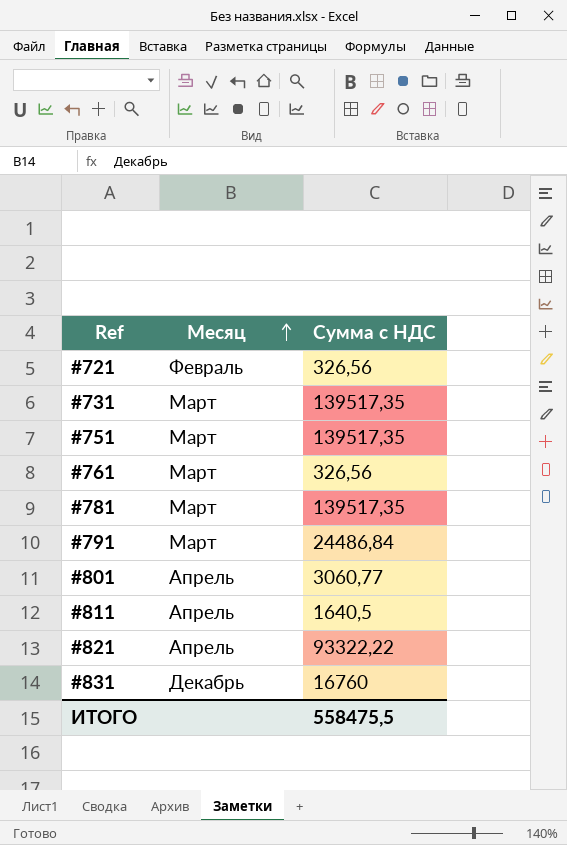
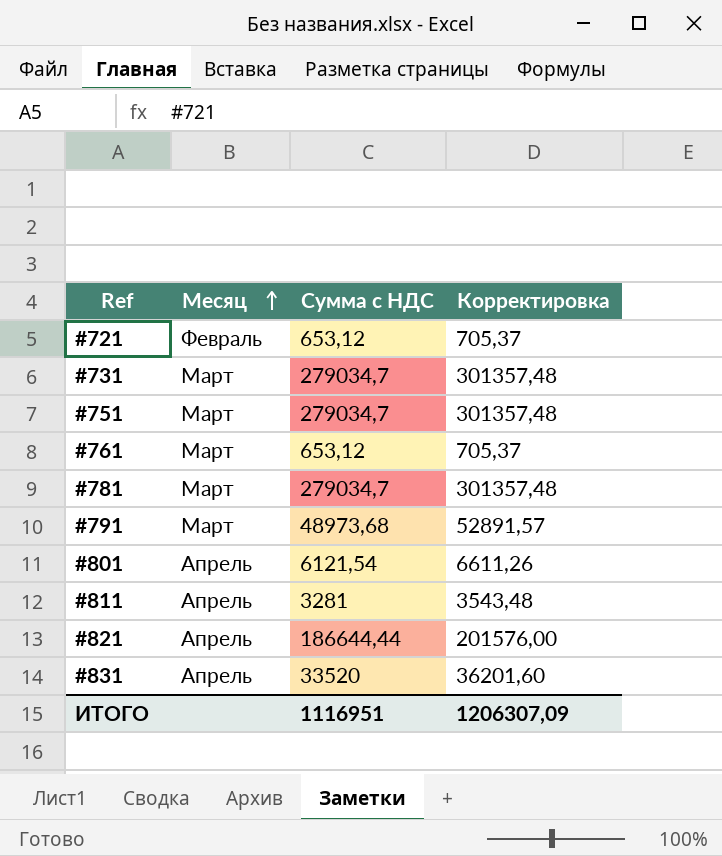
column Корректировка | formula: none -> [Сумма с НДС] * 1,08
#721 | Сумма с НДС: 326,56 -> 653,12
#731 | Сумма с НДС: 139517,35 -> 279034,7
#751 | Сумма с НДС: 139517,35 -> 279034,7
#761 | Сумма с НДС: 326,56 -> 653,12
#781 | Сумма с НДС: 139517,35 -> 279034,7
#791 | Сумма с НДС: 24486,84 -> 48973,68
#801 | Сумма с НДС: 3060,77 -> 6121,54
#811 | Сумма с НДС: 1640,5 -> 3281
#821 | Сумма с НДС: 93322,22 -> 186644,44
#831 | Месяц: Декабрь -> Апрель
#831 | Сумма с НДС: 16760 -> 33520
ИТОГО | Сумма с НДС: 558475,5 -> 1116951

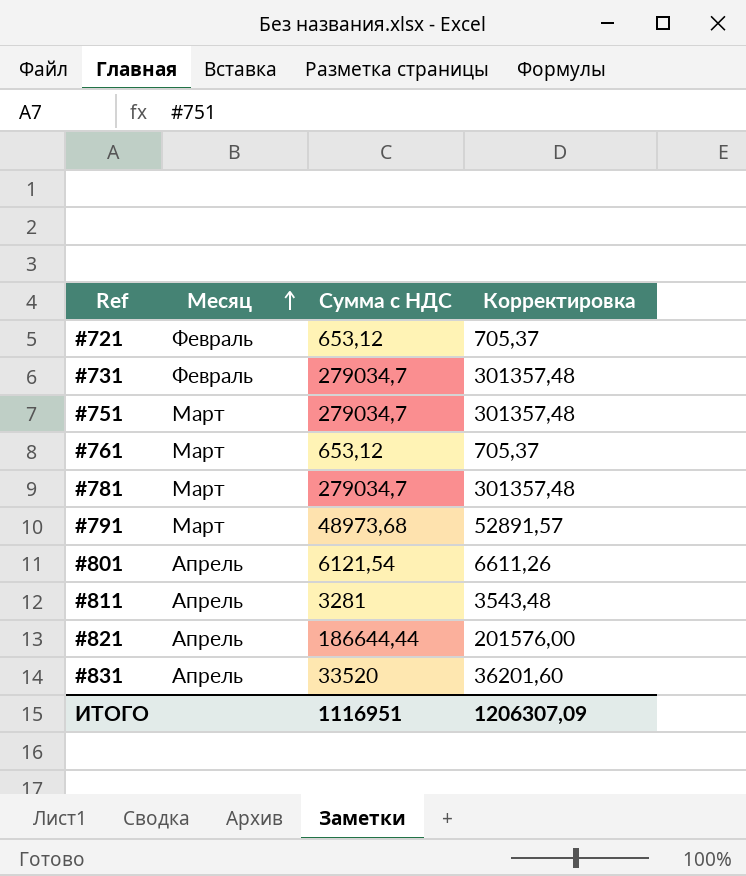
#731 | Месяц: Март -> Февраль

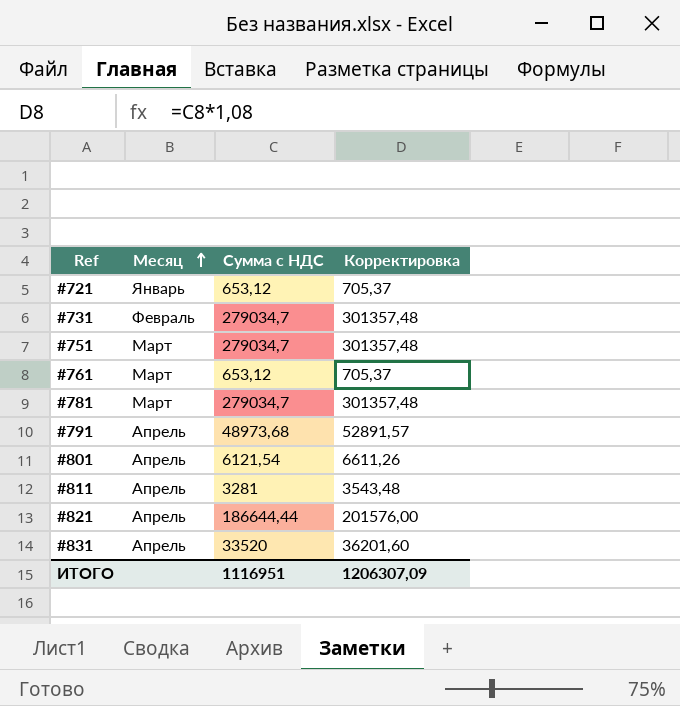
#721 | Месяц: Февраль -> Январь
#791 | Месяц: Март -> Апрель

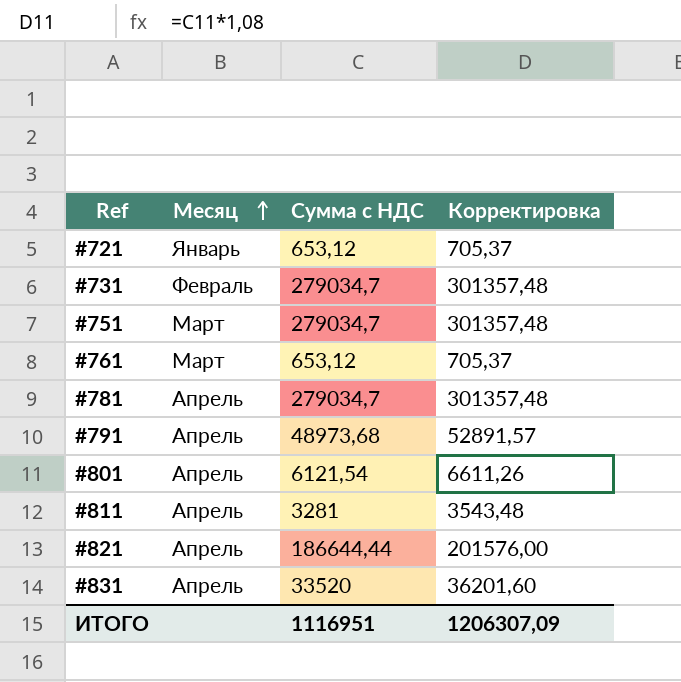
#781 | Месяц: Март -> Апрель

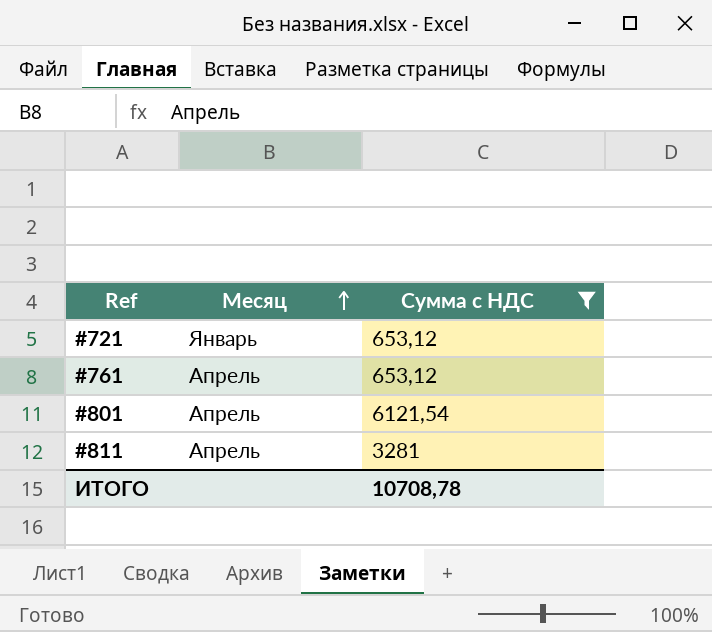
filter: none -> Сумма с НДС <= 6121,54
column Корректировка | formula: [Сумма с НДС] * 1,08 -> none
#761 | Месяц: Март -> Апрель
ИТОГО | Сумма с НДС: 1116951 -> 10708,78

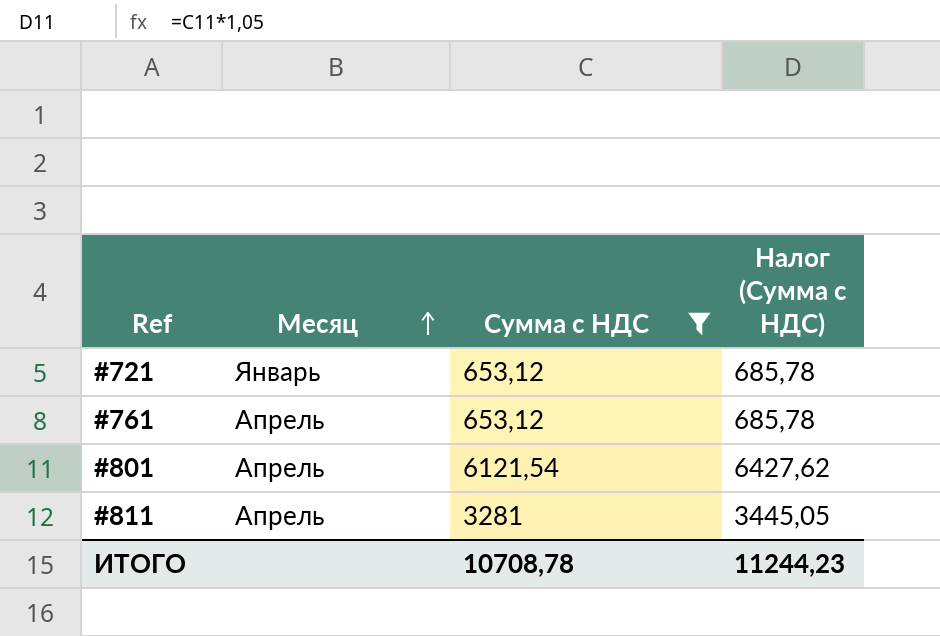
column Налог (Сумма с НДС) | formula: none -> [Сумма с НДС] * 1,05

